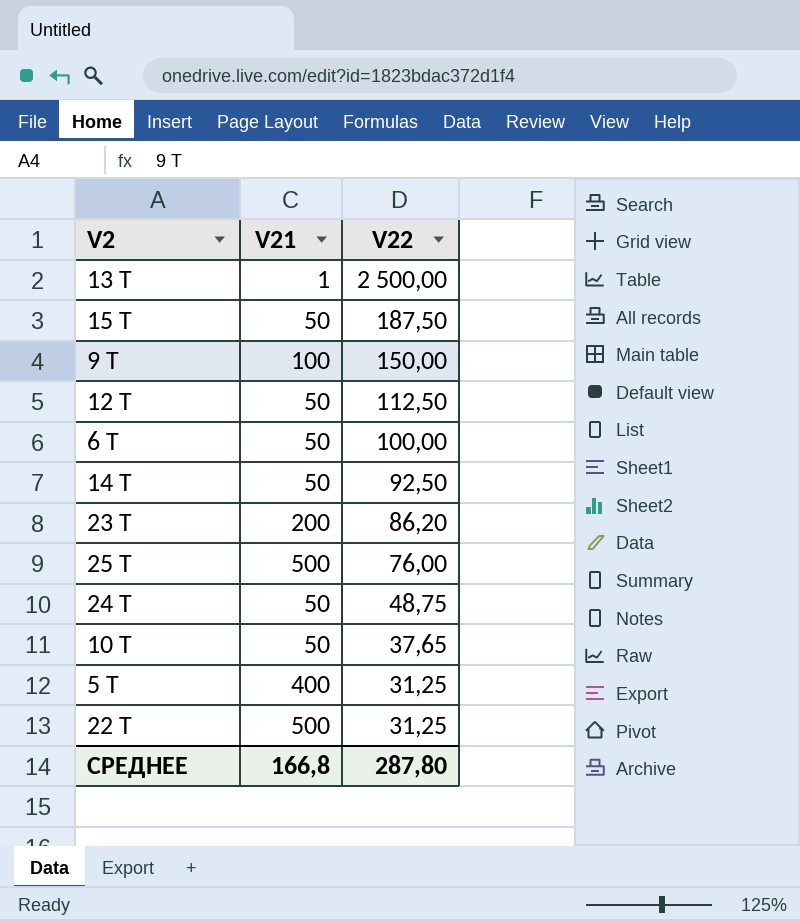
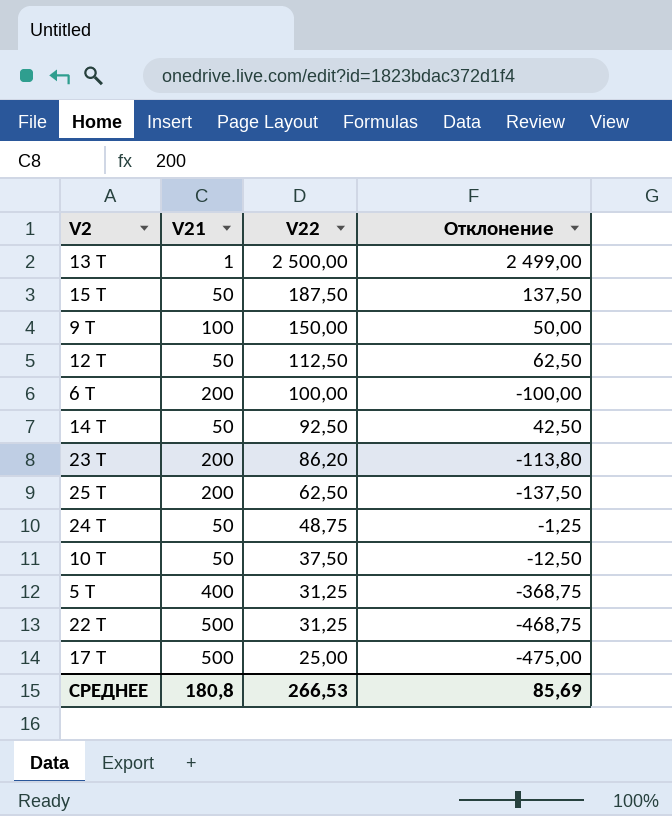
column Отклонение | formula: none -> [V22] - [V21]
6 Т | V21: 50 -> 200
25 Т | V21: 500 -> 200
25 Т | V22: 76,00 -> 62,50
10 Т | V22: 37,65 -> 37,50
row 17 Т: none -> 500 | 25,00 | -475,00
СРЕДНЕЕ | V21: 166,8 -> 180,8
СРЕДНЕЕ | V22: 287,80 -> 266,53

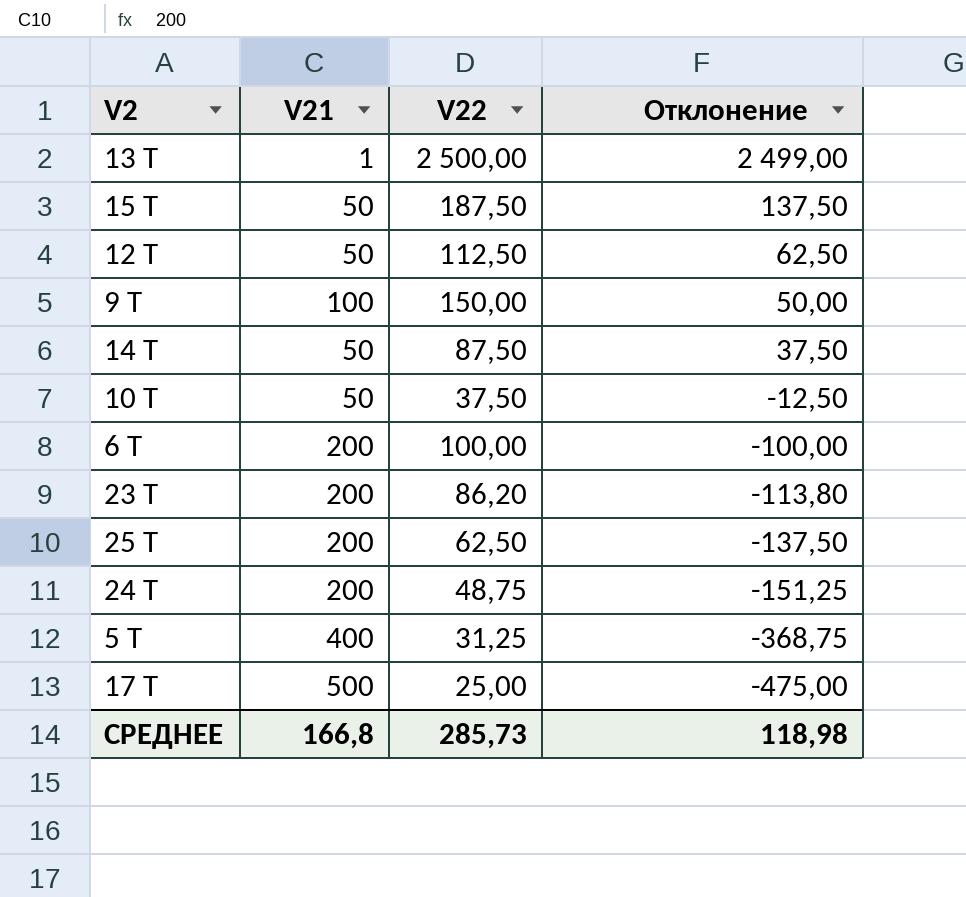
row order: V22 descending -> Отклонение descending
row 22 Т: 500 | 31,25 | -468,75 -> none
14 Т | V22: 92,50 -> 87,50
14 Т | Отклонение: 42,50 -> 37,50
24 Т | V21: 50 -> 200
24 Т | Отклонение: -1,25 -> -151,25
СРЕДНЕЕ | V21: 180,8 -> 166,8
СРЕДНЕЕ | V22: 266,53 -> 285,73
СРЕДНЕЕ | Отклонение: 85,69 -> 118,98

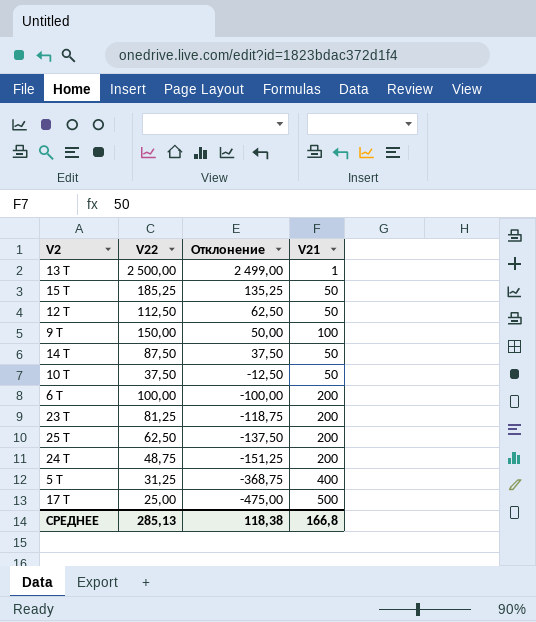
column V21 | position: 2 -> 4
15 Т | V22: 187,50 -> 185,25
15 Т | Отклонение: 137,50 -> 135,25
23 Т | V22: 86,20 -> 81,25
23 Т | Отклонение: -113,80 -> -118,75
СРЕДНЕЕ | V22: 285,73 -> 285,13
СРЕДНЕЕ | Отклонение: 118,98 -> 118,38

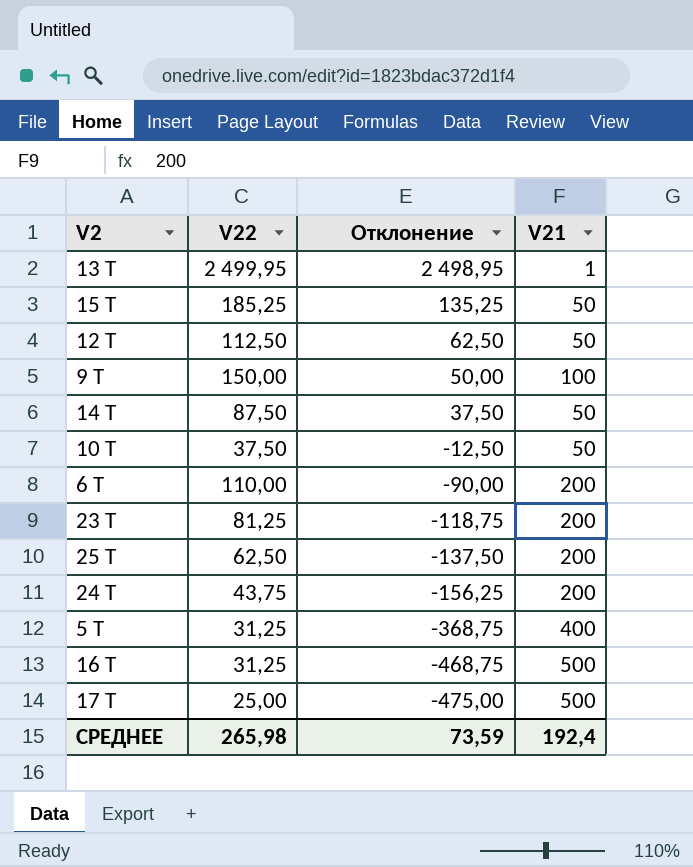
13 Т | V22: 2 500,00 -> 2 499,95
13 Т | Отклонение: 2 499,00 -> 2 498,95
6 Т | V22: 100,00 -> 110,00
6 Т | Отклонение: -100,00 -> -90,00
24 Т | V22: 48,75 -> 43,75
24 Т | Отклонение: -151,25 -> -156,25
row 16 Т: none -> 31,25 | -468,75 | 500
СРЕДНЕЕ | V22: 285,13 -> 265,98
СРЕДНЕЕ | Отклонение: 118,38 -> 73,59
СРЕДНЕЕ | V21: 166,8 -> 192,4

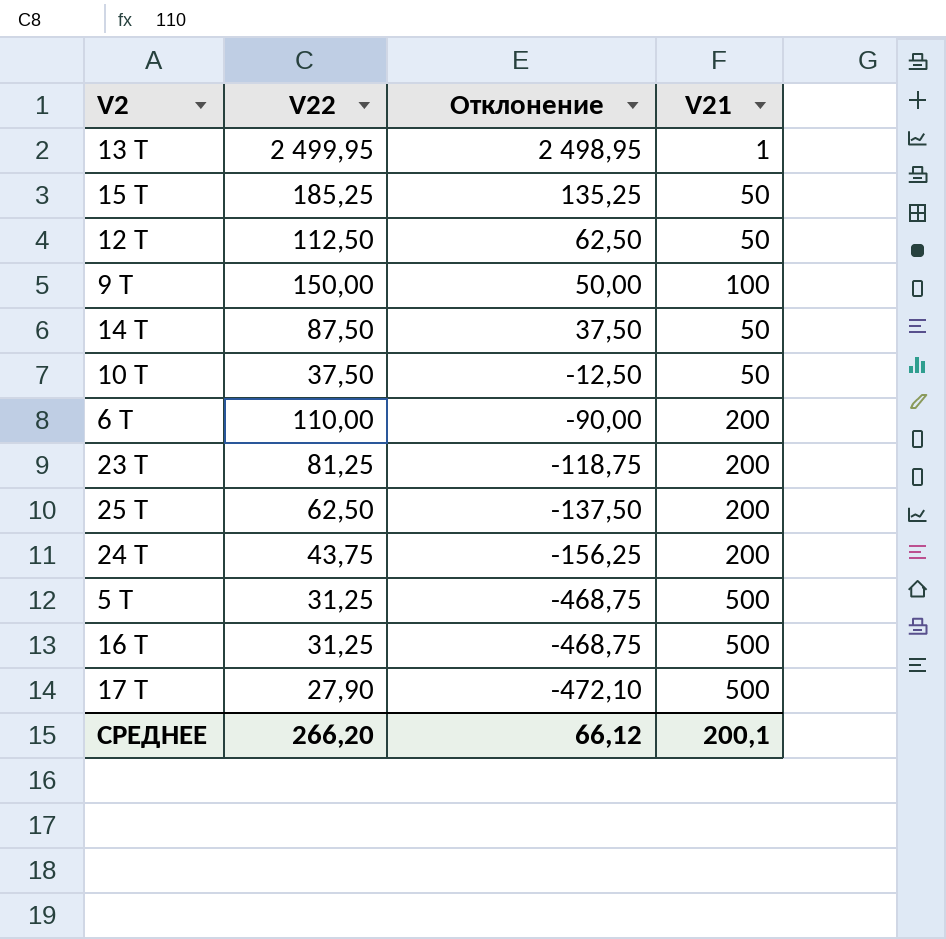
5 Т | Отклонение: -368,75 -> -468,75
5 Т | V21: 400 -> 500
17 Т | V22: 25,00 -> 27,90
17 Т | Отклонение: -475,00 -> -472,10
СРЕДНЕЕ | V22: 265,98 -> 266,20
СРЕДНЕЕ | Отклонение: 73,59 -> 66,12
СРЕДНЕЕ | V21: 192,4 -> 200,1

